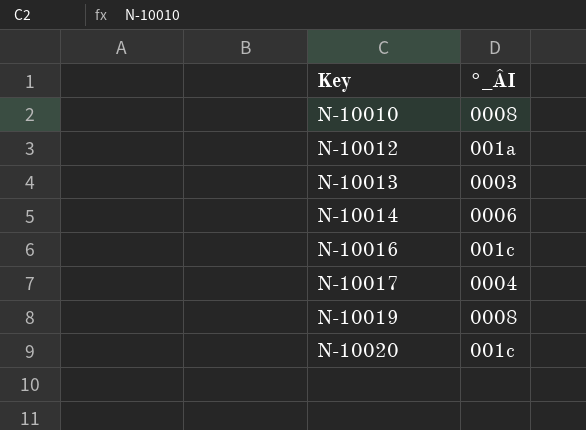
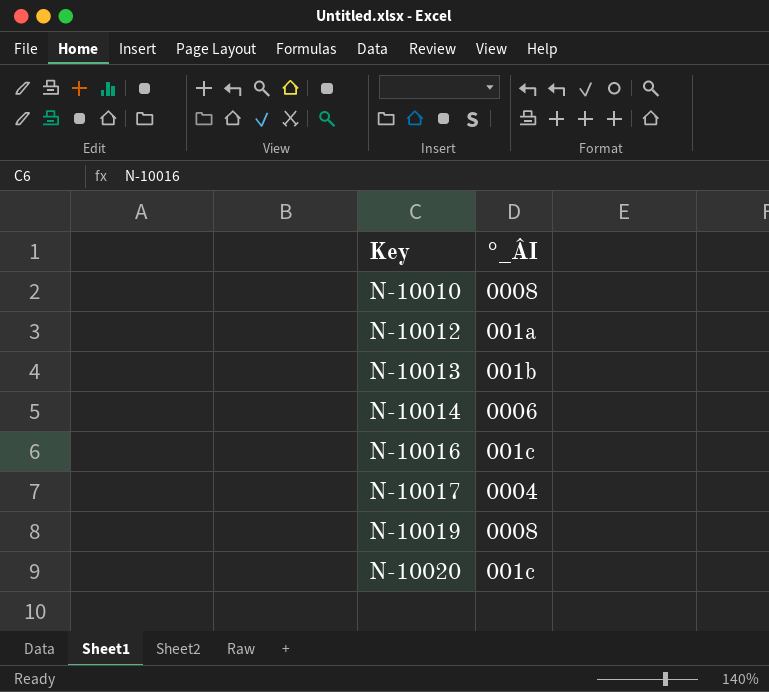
N-10013 | °_ÂI: 0003 -> 001b

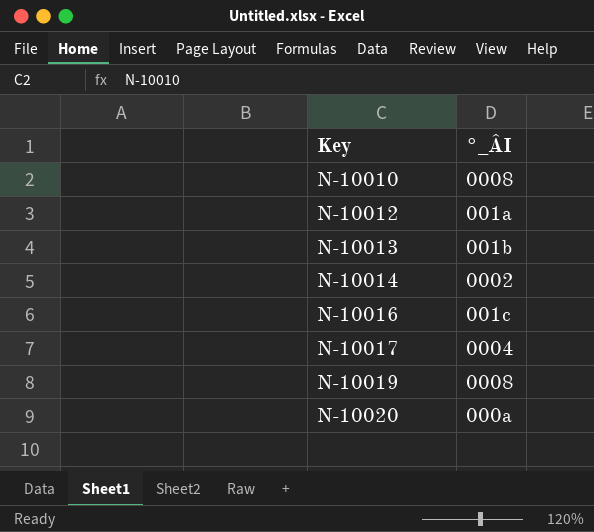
N-10014 | °_ÂI: 0006 -> 0002
N-10020 | °_ÂI: 001c -> 000a

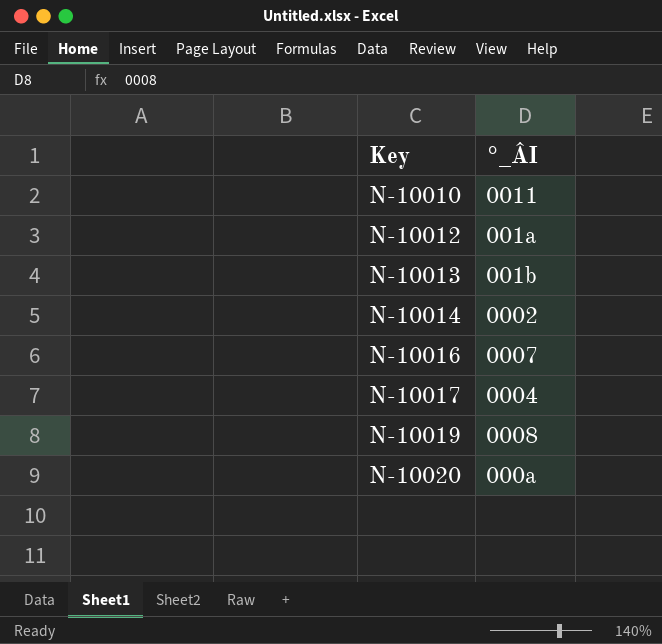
N-10010 | °_ÂI: 0008 -> 0011
N-10016 | °_ÂI: 001c -> 0007

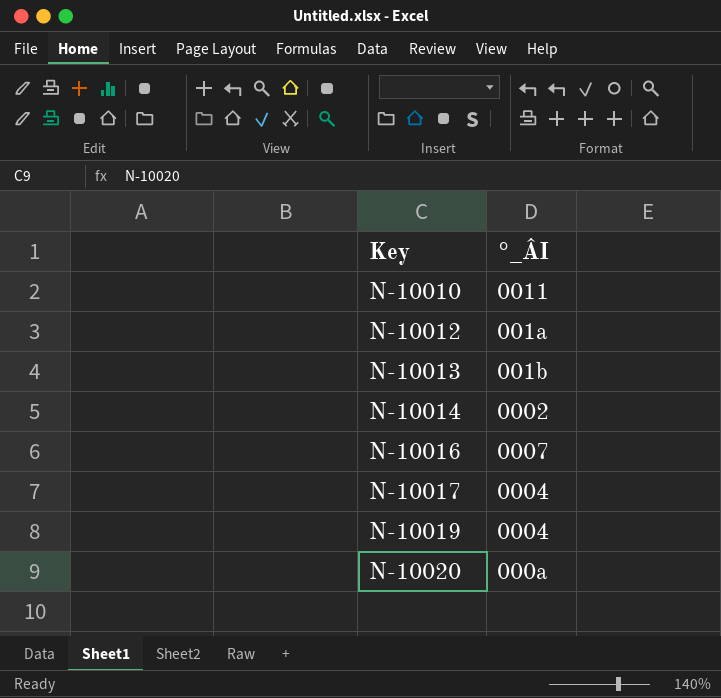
N-10019 | °_ÂI: 0008 -> 0004

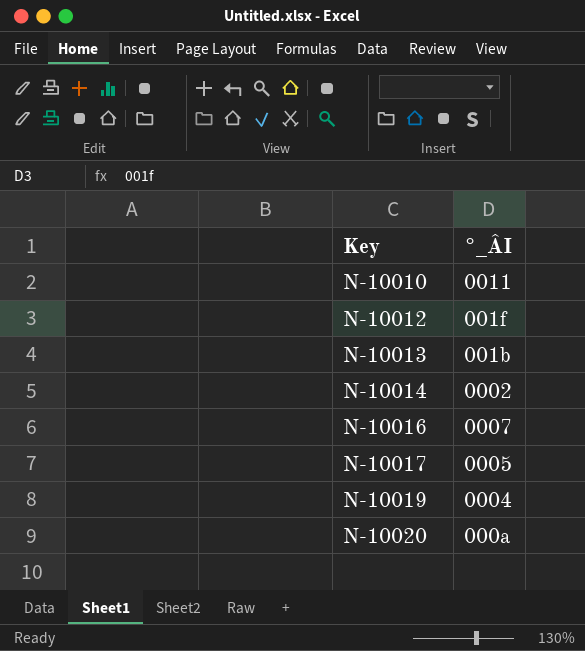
N-10012 | °_ÂI: 001a -> 001f
N-10017 | °_ÂI: 0004 -> 0005

